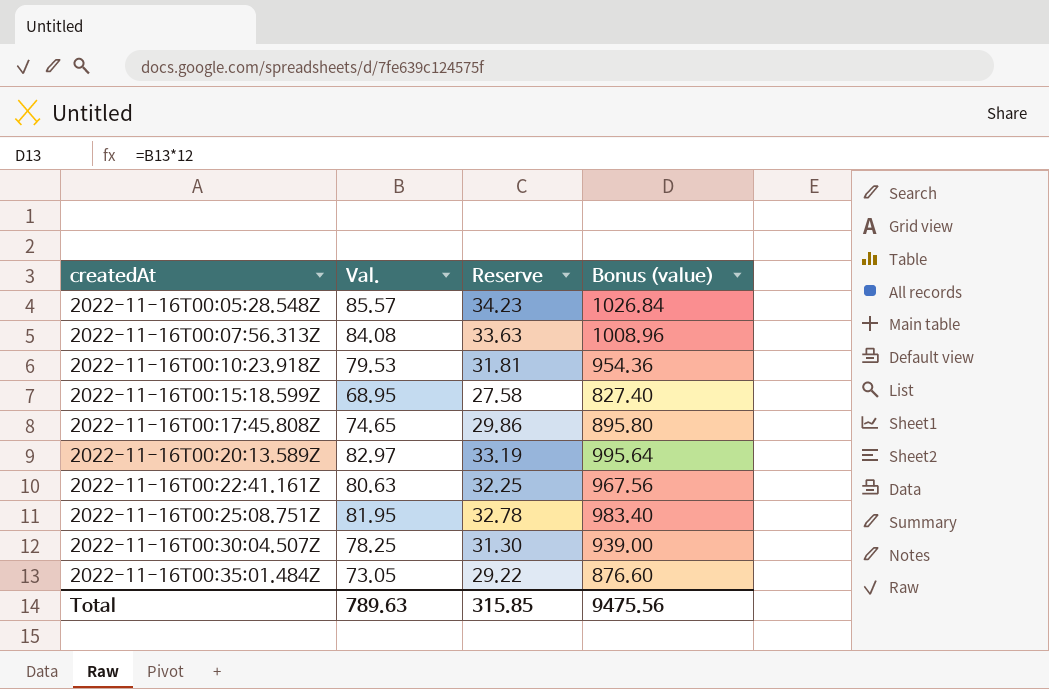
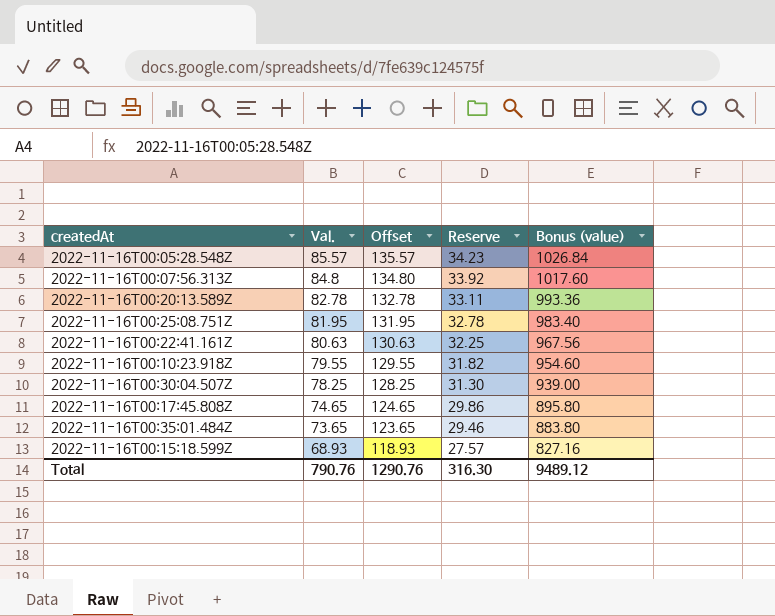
row order: createdAt ascending -> Val. descending
column Offset | formula: none -> [Val.] + 50
2022-11-16T00:07:56.313Z | Val.: 84.08 -> 84.8
2022-11-16T00:07:56.313Z | Reserve: 33.63 -> 33.92
2022-11-16T00:07:56.313Z | Bonus (value): 1008.96 -> 1017.60
2022-11-16T00:20:13.589Z | Val.: 82.97 -> 82.78
2022-11-16T00:20:13.589Z | Reserve: 33.19 -> 33.11
2022-11-16T00:20:13.589Z | Bonus (value): 995.64 -> 993.36
2022-11-16T00:10:23.918Z | Val.: 79.53 -> 79.55
2022-11-16T00:10:23.918Z | Reserve: 31.81 -> 31.82
2022-11-16T00:10:23.918Z | Bonus (value): 954.36 -> 954.60
2022-11-16T00:35:01.484Z | Val.: 73.05 -> 73.65
2022-11-16T00:35:01.484Z | Reserve: 29.22 -> 29.46
2022-11-16T00:35:01.484Z | Bonus (value): 876.60 -> 883.80
2022-11-16T00:15:18.599Z | Val.: 68.95 -> 68.93
2022-11-16T00:15:18.599Z | Reserve: 27.58 -> 27.57
2022-11-16T00:15:18.599Z | Bonus (value): 827.40 -> 827.16
Total | Val.: 789.63 -> 790.76
Total | Reserve: 315.85 -> 316.30
Total | Bonus (value): 9475.56 -> 9489.12

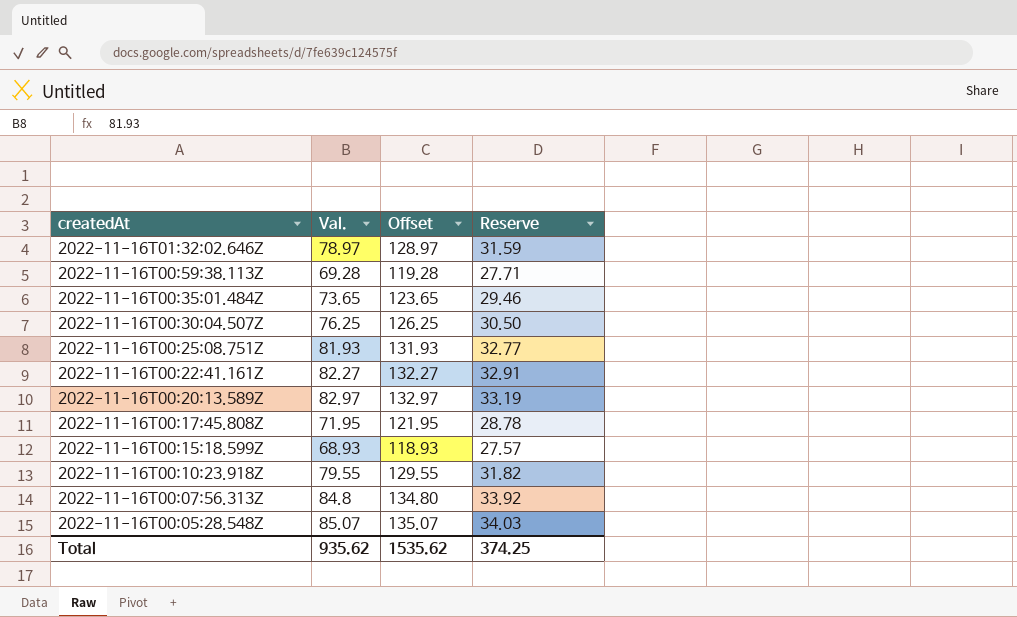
row order: Val. descending -> createdAt descending
column Bonus (value) | formula: [Val.] * 12 -> none
row 2022-11-16T01:32:02.646Z: none -> 78.97 | 128.97 | 31.59
row 2022-11-16T00:59:38.113Z: none -> 69.28 | 119.28 | 27.71
2022-11-16T00:30:04.507Z | Val.: 78.25 -> 76.25
2022-11-16T00:30:04.507Z | Offset: 128.25 -> 126.25
2022-11-16T00:30:04.507Z | Reserve: 31.30 -> 30.50
2022-11-16T00:25:08.751Z | Val.: 81.95 -> 81.93
2022-11-16T00:25:08.751Z | Offset: 131.95 -> 131.93
2022-11-16T00:25:08.751Z | Reserve: 32.78 -> 32.77
2022-11-16T00:22:41.161Z | Val.: 80.63 -> 82.27
2022-11-16T00:22:41.161Z | Offset: 130.63 -> 132.27
2022-11-16T00:22:41.161Z | Reserve: 32.25 -> 32.91
2022-11-16T00:20:13.589Z | Val.: 82.78 -> 82.97
2022-11-16T00:20:13.589Z | Offset: 132.78 -> 132.97
2022-11-16T00:20:13.589Z | Reserve: 33.11 -> 33.19
2022-11-16T00:17:45.808Z | Val.: 74.65 -> 71.95
2022-11-16T00:17:45.808Z | Offset: 124.65 -> 121.95
2022-11-16T00:17:45.808Z | Reserve: 29.86 -> 28.78
2022-11-16T00:05:28.548Z | Val.: 85.57 -> 85.07
2022-11-16T00:05:28.548Z | Offset: 135.57 -> 135.07
2022-11-16T00:05:28.548Z | Reserve: 34.23 -> 34.03
Total | Val.: 790.76 -> 935.62
Total | Offset: 1290.76 -> 1535.62
Total | Reserve: 316.30 -> 374.25

